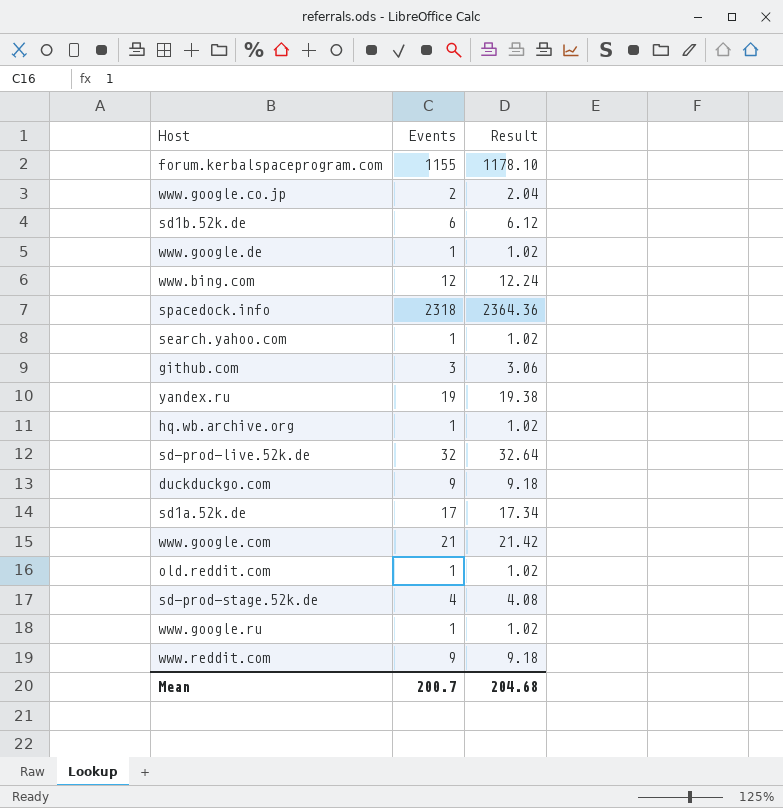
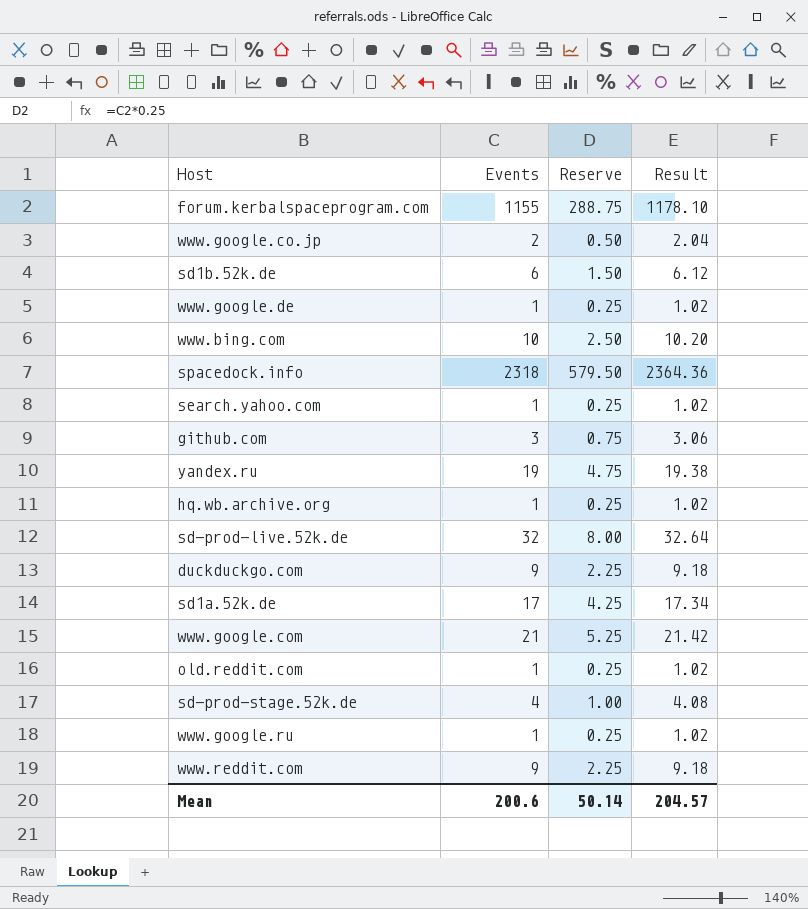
column Reserve | formula: none -> [Events] * 0.25
www.bing.com | Events: 12 -> 10
www.bing.com | Result: 12.24 -> 10.20
Mean | Events: 200.7 -> 200.6
Mean | Result: 204.68 -> 204.57

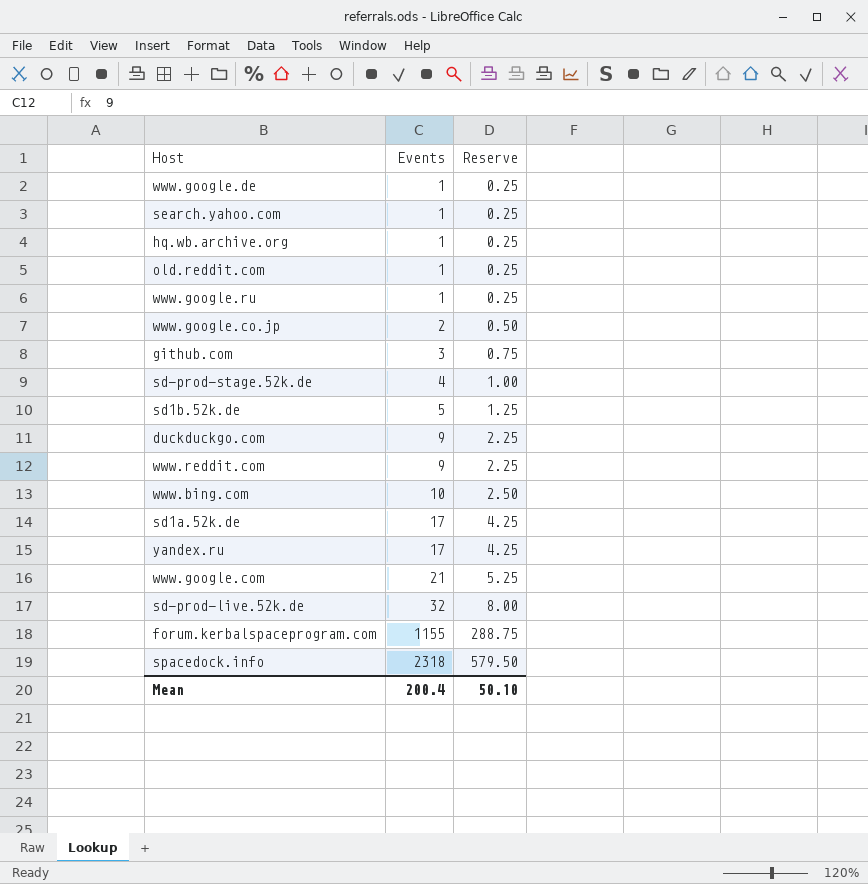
row order: none -> Events ascending
column Result | formula: [Events] * 1.02 -> none
sd1b.52k.de | Events: 6 -> 5
sd1b.52k.de | Reserve: 1.50 -> 1.25
yandex.ru | Events: 19 -> 17
yandex.ru | Reserve: 4.75 -> 4.25
Mean | Events: 200.6 -> 200.4
Mean | Reserve: 50.14 -> 50.10

